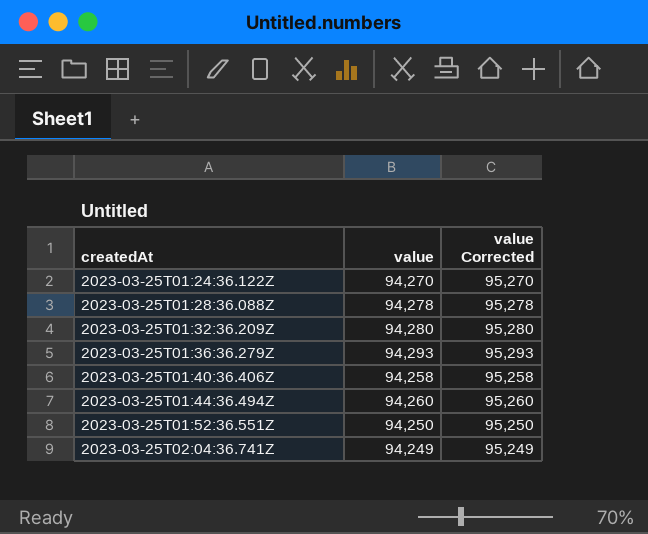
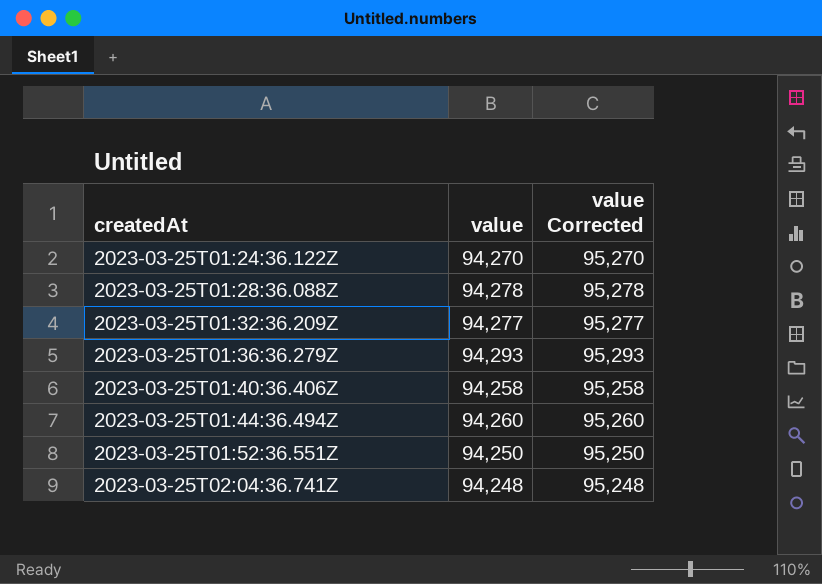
2023-03-25T01:32:36.209Z | value: 94,280 -> 94,277
2023-03-25T01:32:36.209Z | value Corrected: 95,280 -> 95,277
2023-03-25T02:04:36.741Z | value: 94,249 -> 94,248
2023-03-25T02:04:36.741Z | value Corrected: 95,249 -> 95,248

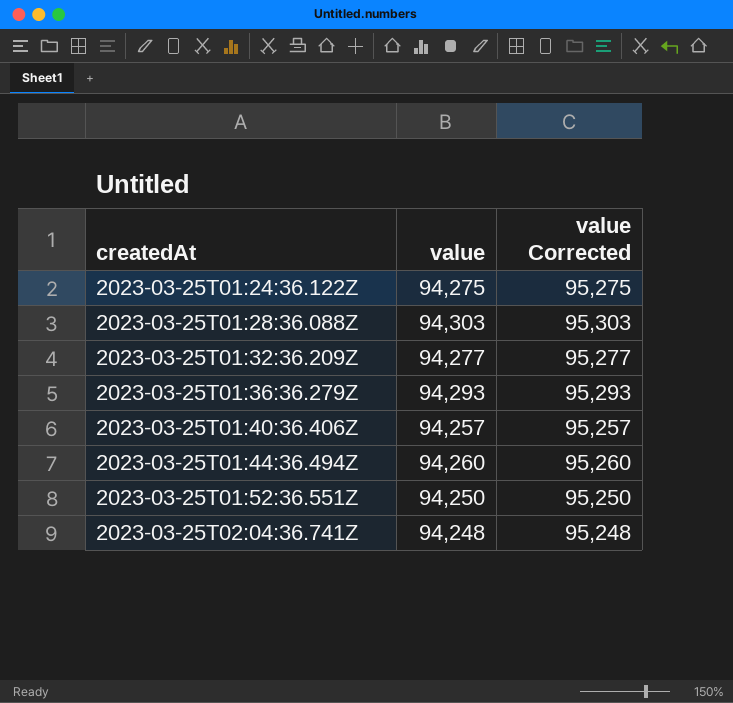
2023-03-25T01:24:36.122Z | value: 94,270 -> 94,275
2023-03-25T01:24:36.122Z | value Corrected: 95,270 -> 95,275
2023-03-25T01:28:36.088Z | value: 94,278 -> 94,303
2023-03-25T01:28:36.088Z | value Corrected: 95,278 -> 95,303
2023-03-25T01:40:36.406Z | value: 94,258 -> 94,257
2023-03-25T01:40:36.406Z | value Corrected: 95,258 -> 95,257

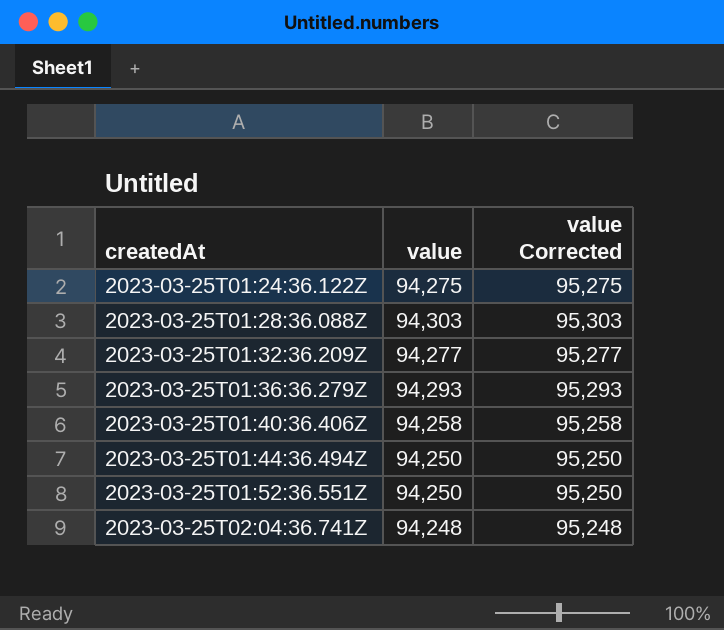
2023-03-25T01:40:36.406Z | value: 94,257 -> 94,258
2023-03-25T01:40:36.406Z | value Corrected: 95,257 -> 95,258
2023-03-25T01:44:36.494Z | value: 94,260 -> 94,250
2023-03-25T01:44:36.494Z | value Corrected: 95,260 -> 95,250

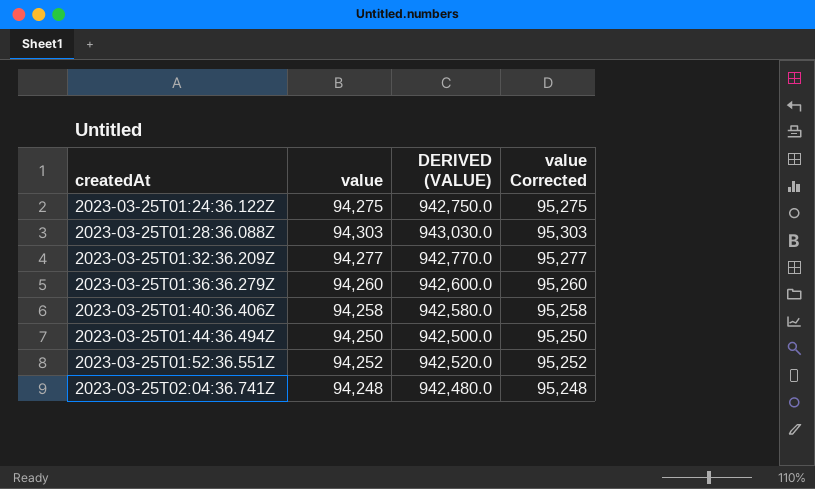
column DERIVED (VALUE) | formula: none -> [value] * 10
2023-03-25T01:36:36.279Z | value: 94,293 -> 94,260
2023-03-25T01:36:36.279Z | value Corrected: 95,293 -> 95,260
2023-03-25T01:52:36.551Z | value: 94,250 -> 94,252
2023-03-25T01:52:36.551Z | value Corrected: 95,250 -> 95,252

